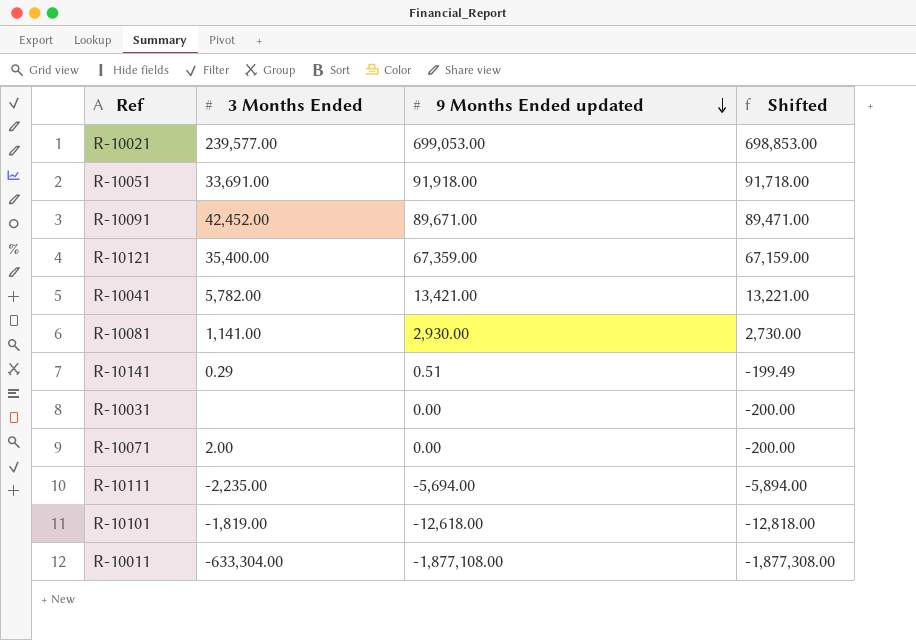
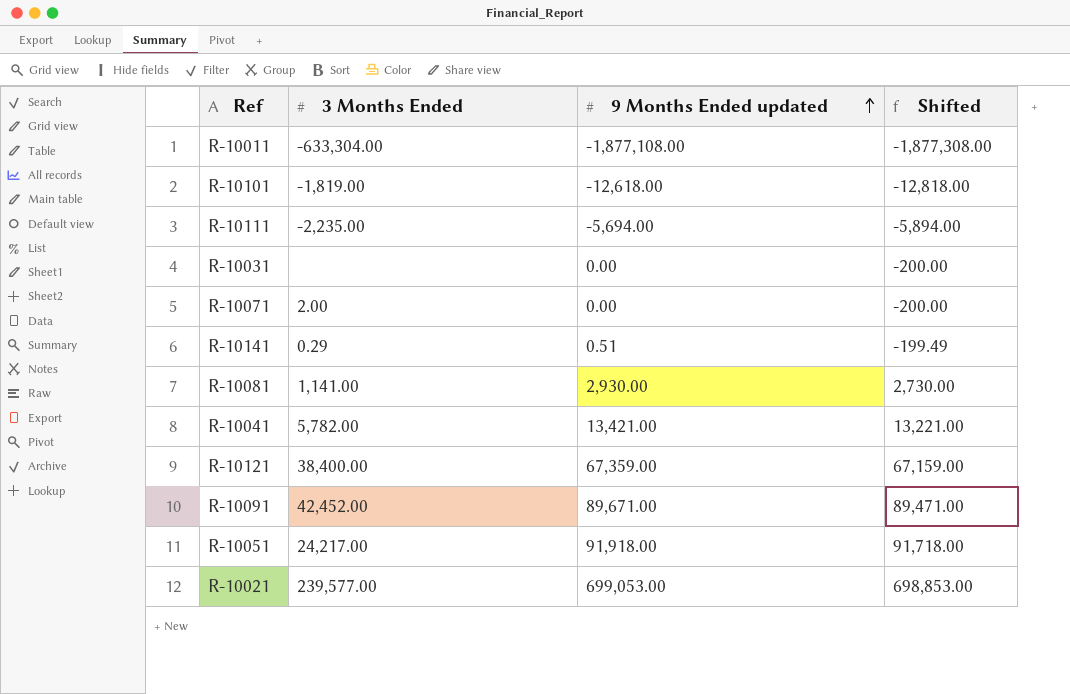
row order: 9 Months Ended updated descending -> 9 Months Ended updated ascending
R-10121 | 3 Months Ended: 35,400.00 -> 38,400.00
R-10051 | 3 Months Ended: 33,691.00 -> 24,217.00

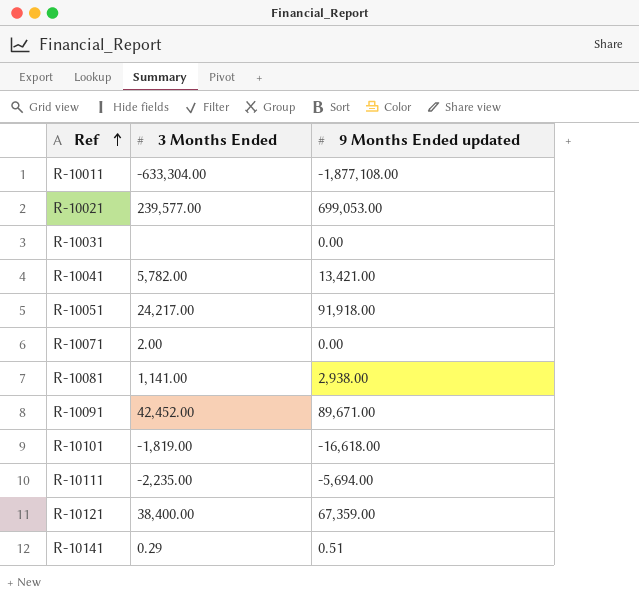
row order: 9 Months Ended updated ascending -> Ref ascending
column Shifted | formula: [9 Months Ended updated] - 200 -> none
R-10081 | 9 Months Ended updated: 2,930.00 -> 2,938.00
R-10101 | 9 Months Ended updated: -12,618.00 -> -16,618.00

